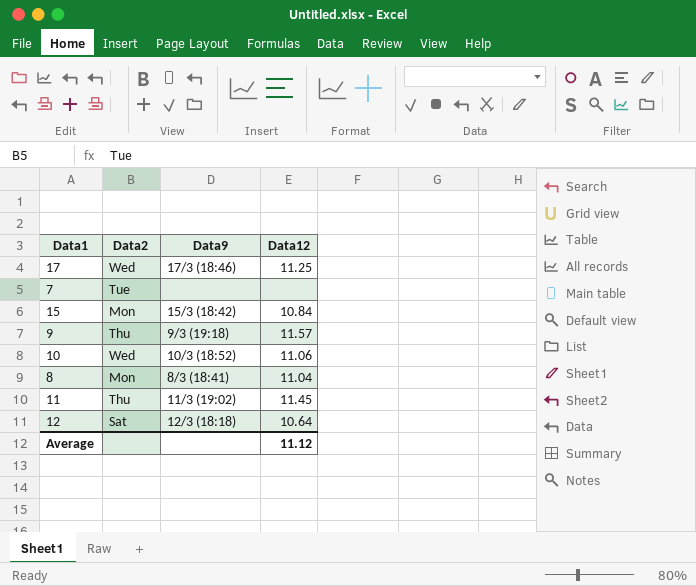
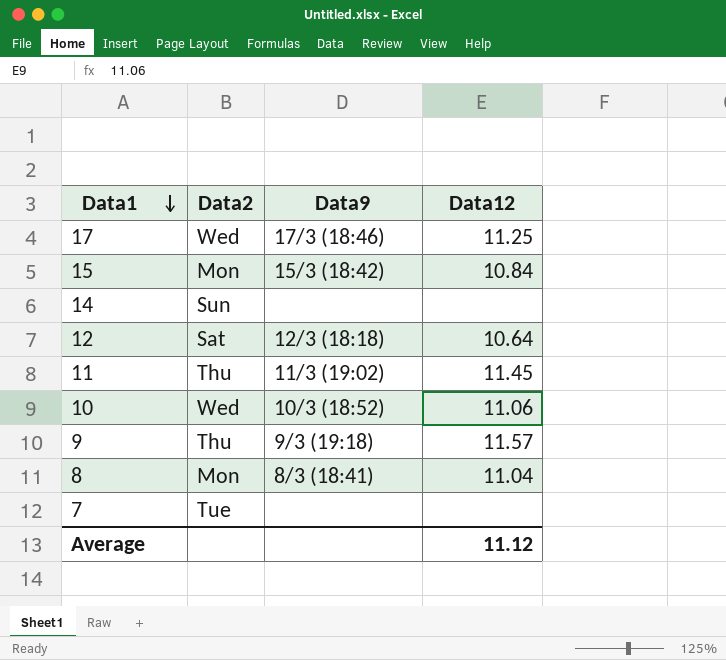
row order: none -> Data1 descending
row 14: none -> Sun | none | none

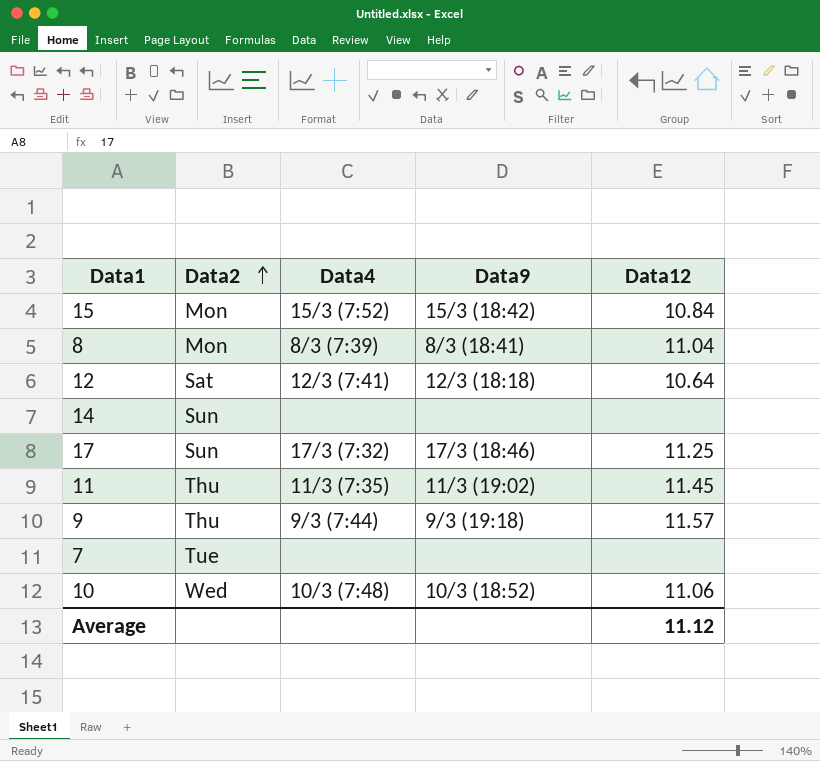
row order: Data1 descending -> Data2 ascending
column Data4 | position: none -> 3
17 | Data2: Wed -> Sun

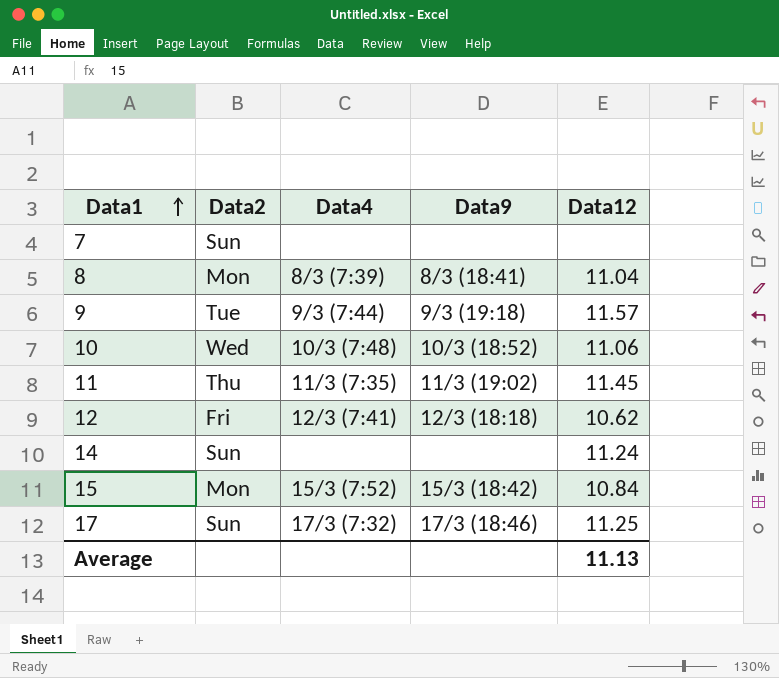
row order: Data2 ascending -> Data1 ascending
7 | Data2: Tue -> Sun
9 | Data2: Thu -> Tue
12 | Data2: Sat -> Fri
12 | Data12: 10.64 -> 10.62
14 | Data12: none -> 11.24
Average | Data12: 11.12 -> 11.13

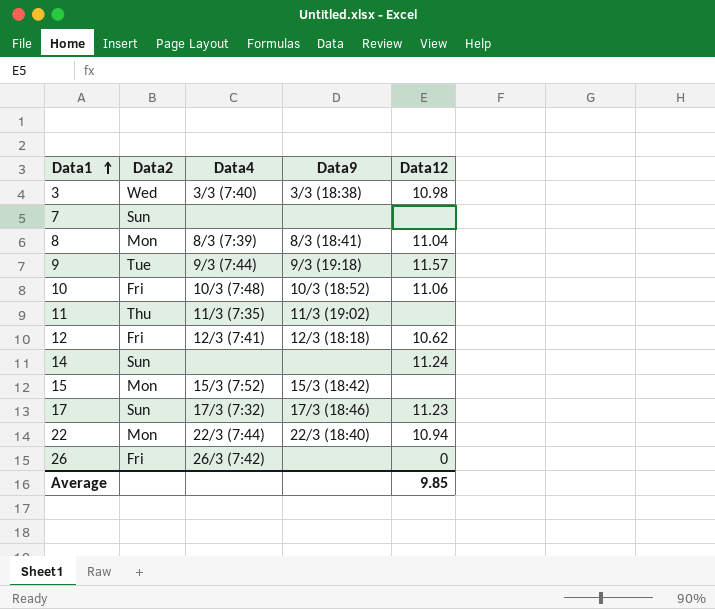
row 3: none -> Wed | 3/3 (7:40) | 3/3 (18:38) | 10.98
10 | Data2: Wed -> Fri
11 | Data12: 11.45 -> none
15 | Data12: 10.84 -> none
17 | Data12: 11.25 -> 11.23
row 22: none -> Mon | 22/3 (7:44) | 22/3 (18:40) | 10.94
row 26: none -> Fri | 26/3 (7:42) | none | 0
Average | Data12: 11.13 -> 9.85

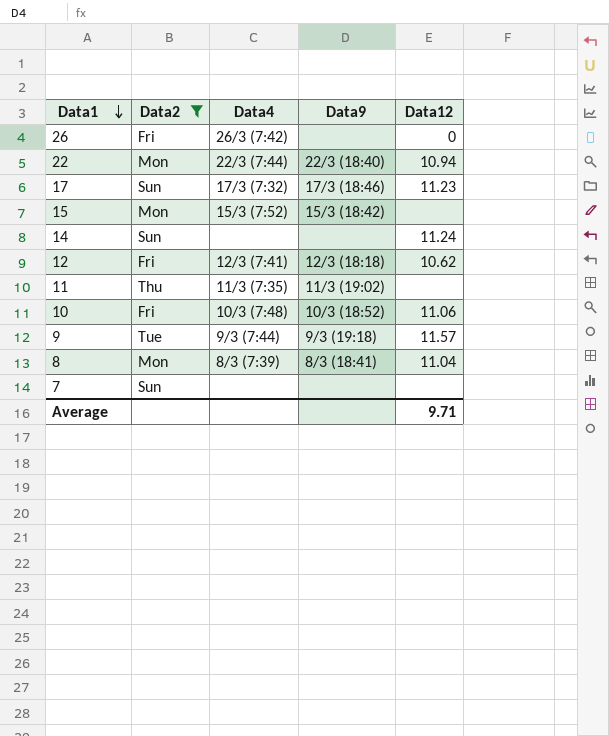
filter: none -> Data2 != Wed
row order: Data1 ascending -> Data1 descending
Average | Data12: 9.85 -> 9.71

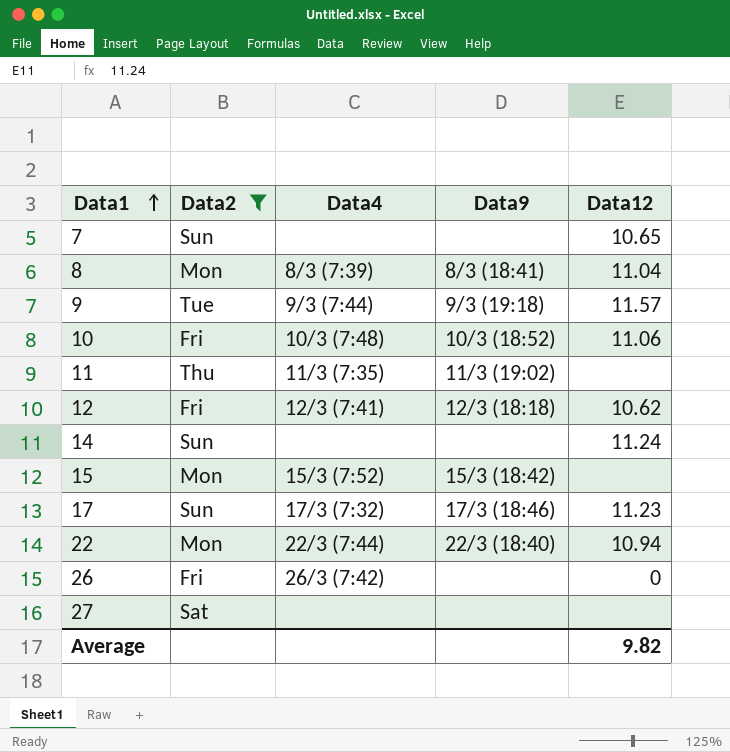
row order: Data1 descending -> Data1 ascending
7 | Data12: none -> 10.65
row 27: none -> Sat | none | none | none
Average | Data12: 9.71 -> 9.82

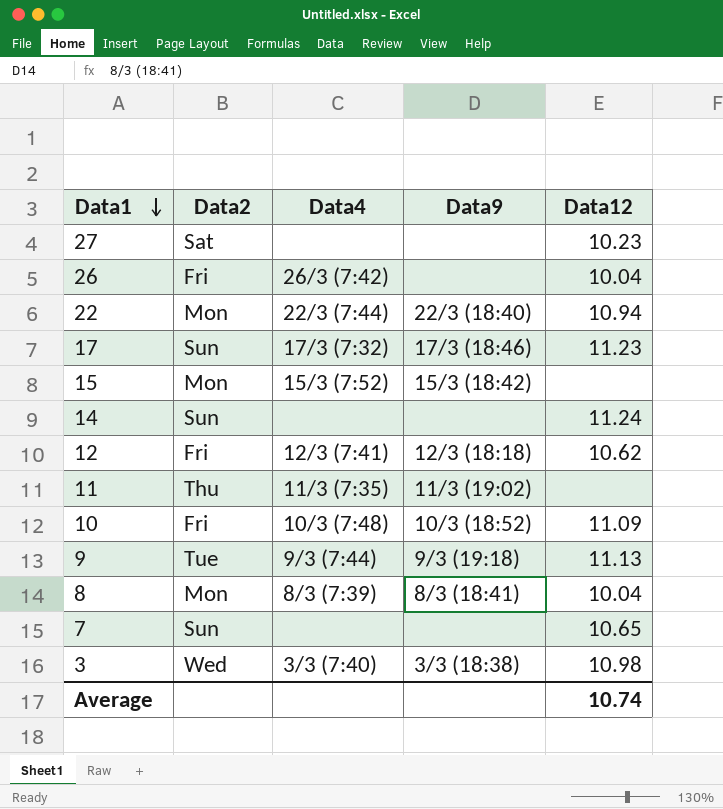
filter: Data2 != Wed -> none
row order: Data1 ascending -> Data1 descending
27 | Data12: none -> 10.23
26 | Data12: 0 -> 10.04
10 | Data12: 11.06 -> 11.09
9 | Data12: 11.57 -> 11.13
8 | Data12: 11.04 -> 10.04
Average | Data12: 9.82 -> 10.74

